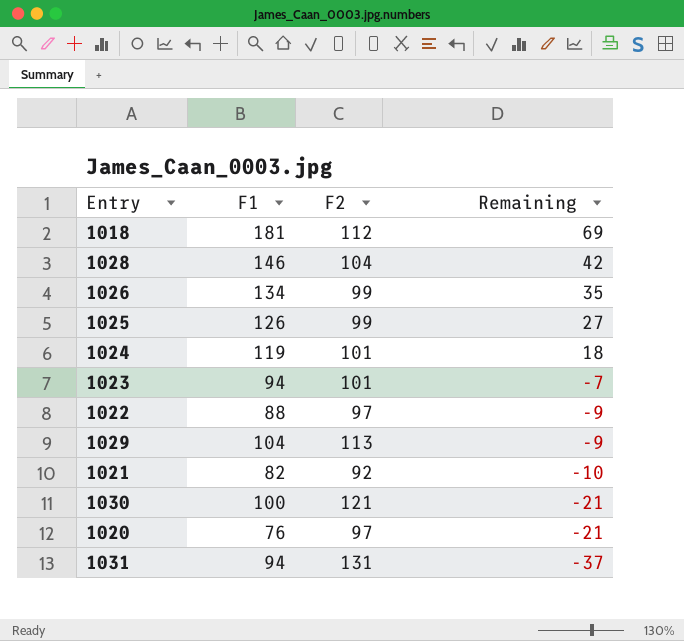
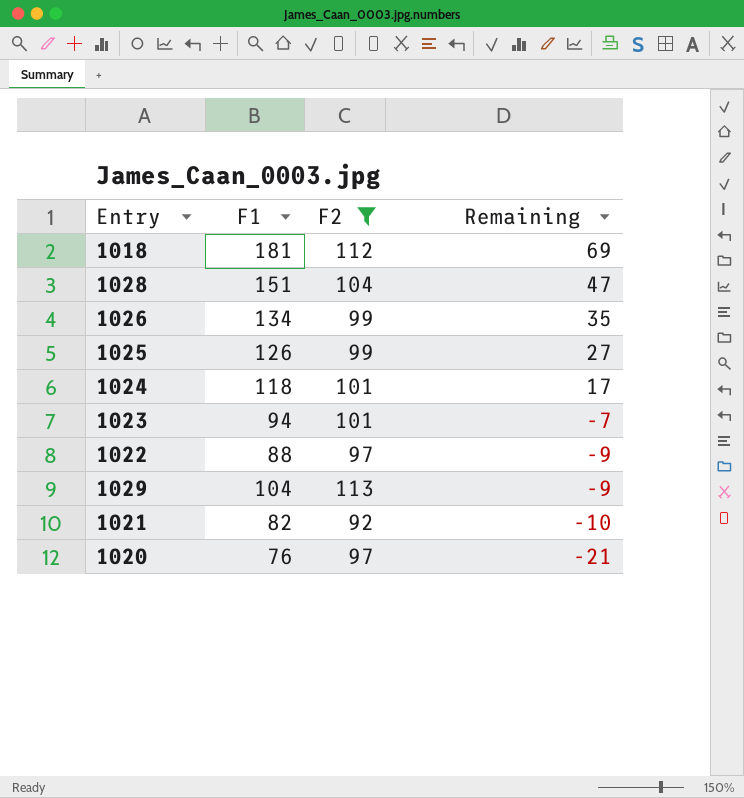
filter: none -> F2 <= 113
1028 | F1: 146 -> 151
1028 | Remaining: 42 -> 47
1024 | F1: 119 -> 118
1024 | Remaining: 18 -> 17

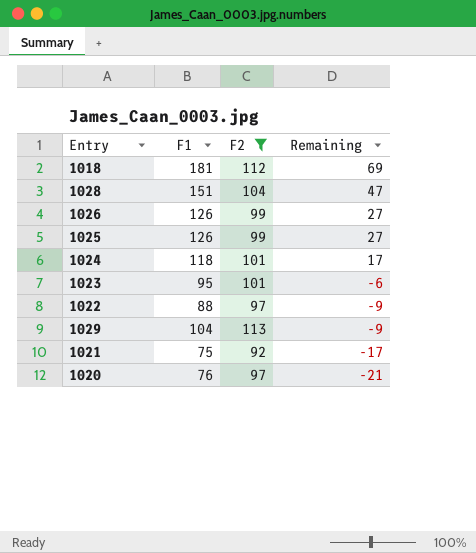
1026 | F1: 134 -> 126
1026 | Remaining: 35 -> 27
1023 | F1: 94 -> 95
1023 | Remaining: -7 -> -6
1021 | F1: 82 -> 75
1021 | Remaining: -10 -> -17

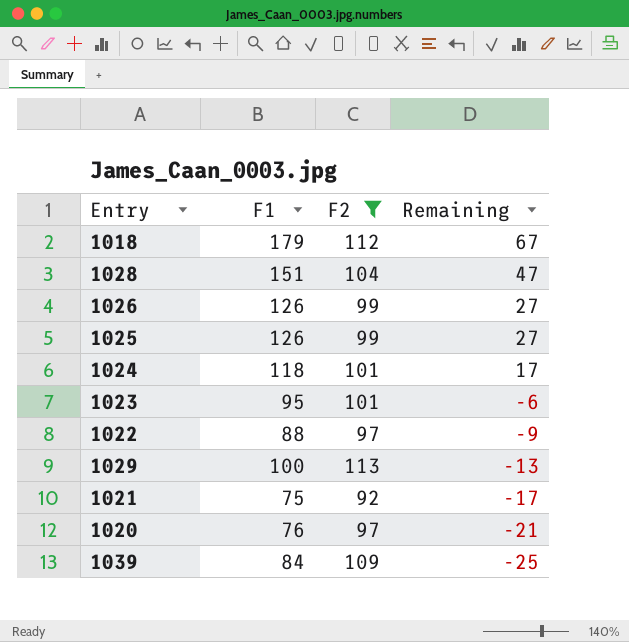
1018 | F1: 181 -> 179
1018 | Remaining: 69 -> 67
1029 | F1: 104 -> 100
1029 | Remaining: -9 -> -13
row 1039: none -> 84 | 109 | -25

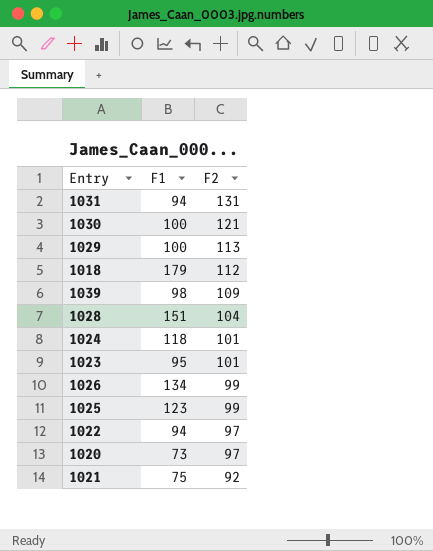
filter: F2 <= 113 -> none
row order: Remaining descending -> F2 descending
column Remaining | formula: [F1] - [F2] -> none
1039 | F1: 84 -> 98
1026 | F1: 126 -> 134
1025 | F1: 126 -> 123
1022 | F1: 88 -> 94
1020 | F1: 76 -> 73

